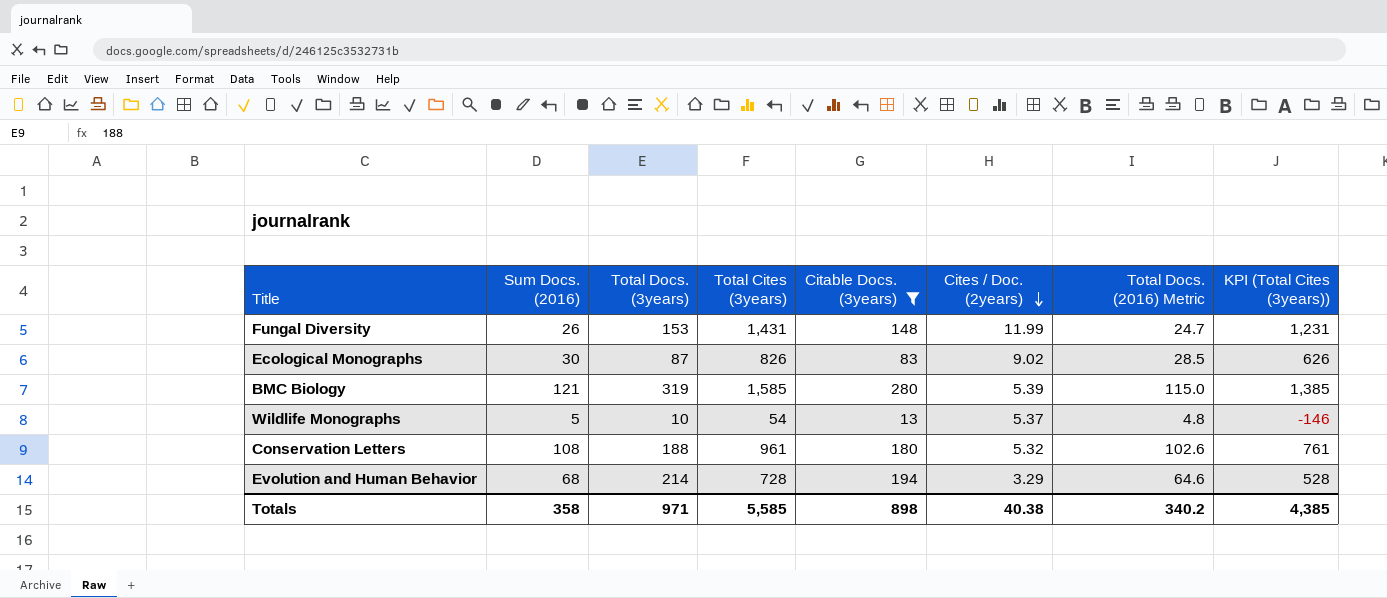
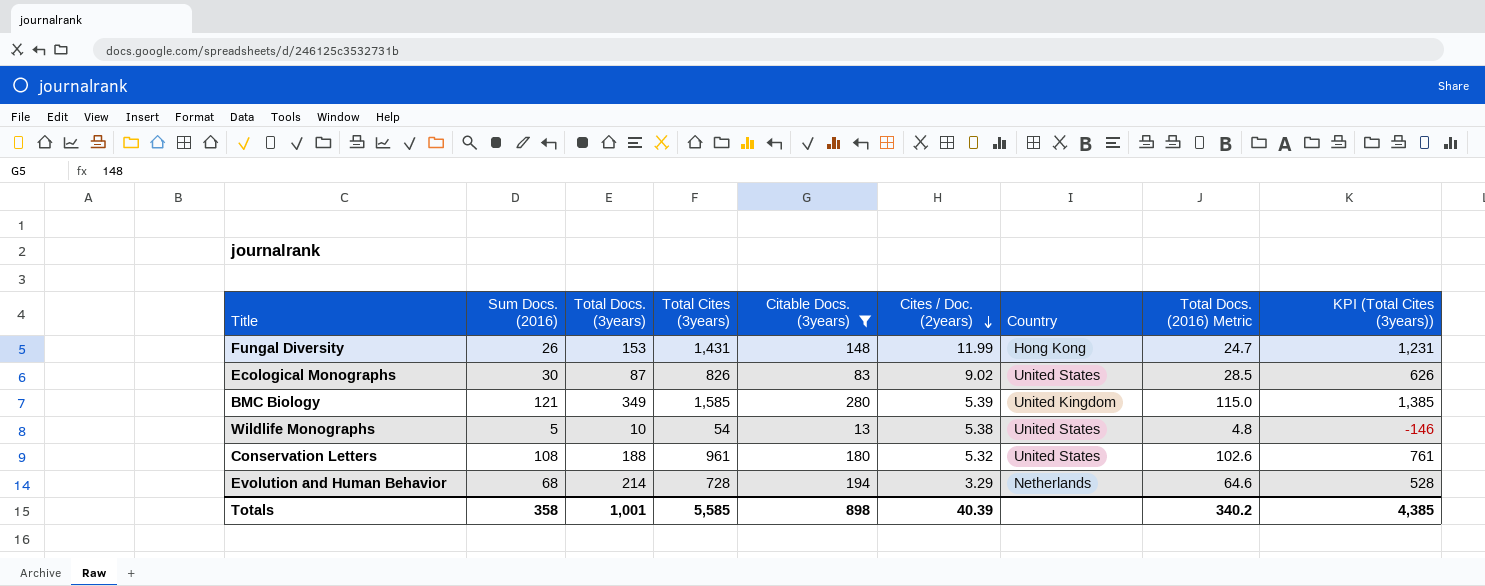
column Country | position: none -> 7
BMC Biology | Total Docs. (3years): 319 -> 349
Wildlife Monographs | Cites / Doc. (2years): 5.37 -> 5.38
Totals | Total Docs. (3years): 971 -> 1,001
Totals | Cites / Doc. (2years): 40.38 -> 40.39

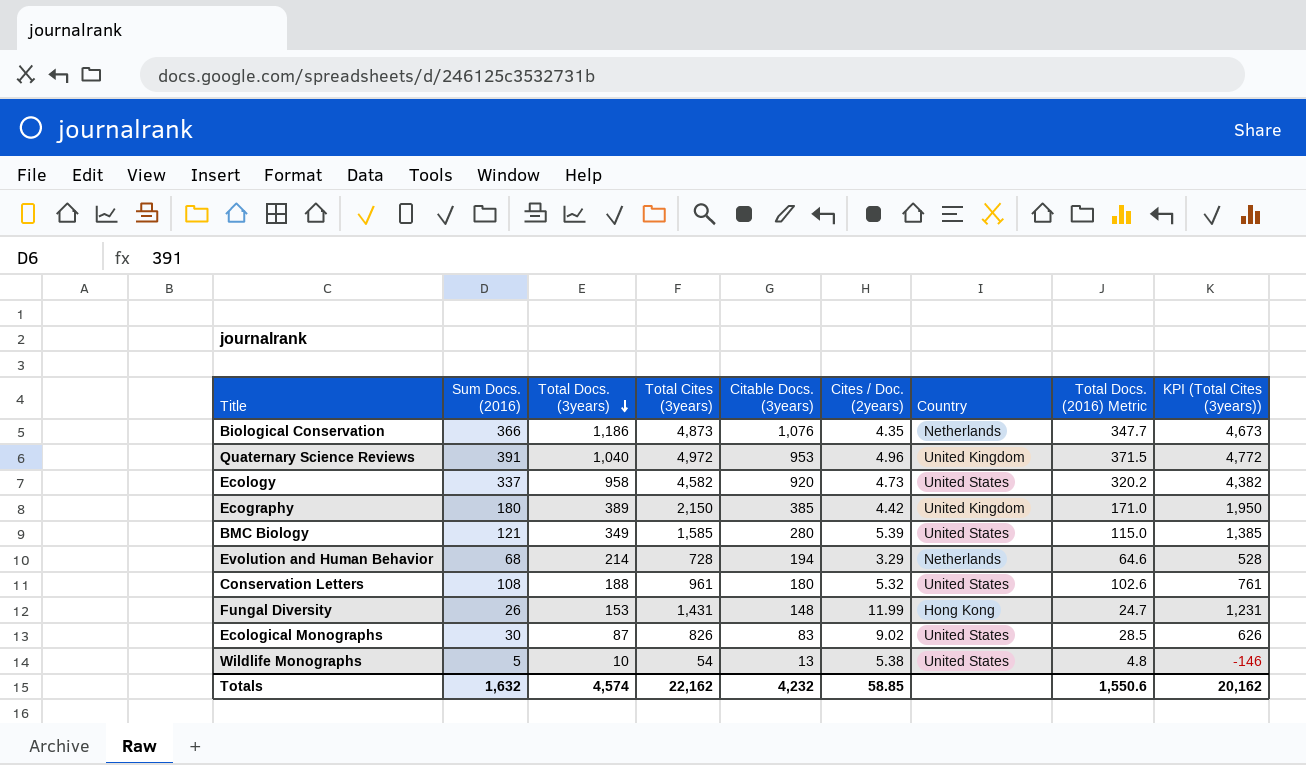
filter: Citable Docs. (3years) <= 280 -> none
row order: Cites / Doc. (2years) descending -> Total Docs. (3years) descending
BMC Biology | Country: United Kingdom -> United States
Totals | Sum Docs. (2016): 358 -> 1,632
Totals | Total Docs. (3years): 1,001 -> 4,574
Totals | Total Cites (3years): 5,585 -> 22,162
Totals | Citable Docs. (3years): 898 -> 4,232
Totals | Cites / Doc. (2years): 40.39 -> 58.85
Totals | Total Docs. (2016) Metric: 340.2 -> 1,550.6
Totals | KPI (Total Cites (3years)): 4,385 -> 20,162

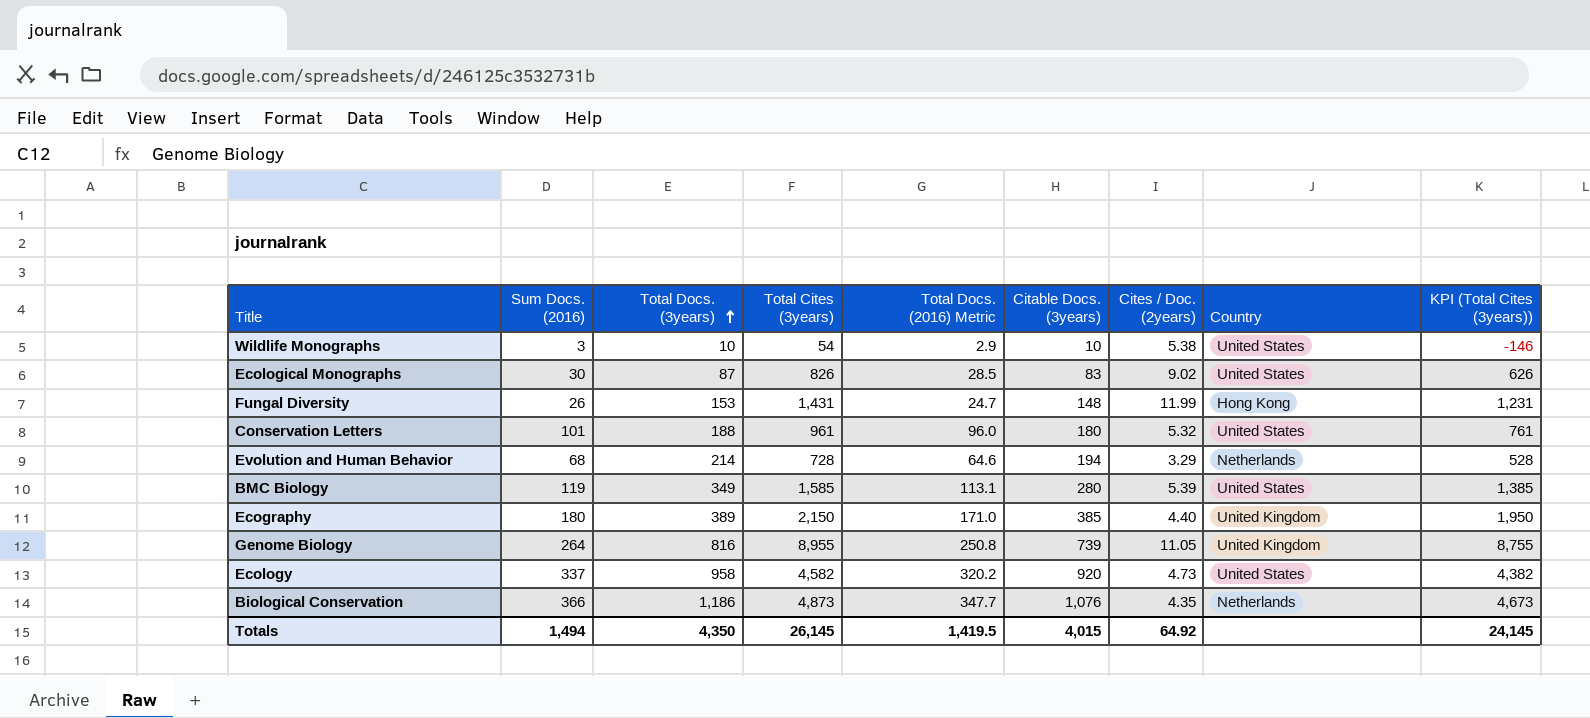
row order: Total Docs. (3years) descending -> Total Docs. (3years) ascending
column Total Docs. (2016) Metric | position: 8 -> 5
row Quaternary Science Reviews: 391 | 1,040 | 4,972 | 953 | 4.96 | United Kingdom | 371.5 | 4,772 -> none
Wildlife Monographs | Sum Docs. (2016): 5 -> 3
Wildlife Monographs | Total Docs. (2016) Metric: 4.8 -> 2.9
Wildlife Monographs | Citable Docs. (3years): 13 -> 10
Conservation Letters | Sum Docs. (2016): 108 -> 101
Conservation Letters | Total Docs. (2016) Metric: 102.6 -> 96.0
BMC Biology | Sum Docs. (2016): 121 -> 119
BMC Biology | Total Docs. (2016) Metric: 115.0 -> 113.1
Ecography | Cites / Doc. (2years): 4.42 -> 4.40
row Genome Biology: none -> 264 | 816 | 8,955 | 250.8 | 739 | 11.05 | United Kingdom | 8,755
Totals | Sum Docs. (2016): 1,632 -> 1,494
Totals | Total Docs. (3years): 4,574 -> 4,350
Totals | Total Cites (3years): 22,162 -> 26,145
Totals | Total Docs. (2016) Metric: 1,550.6 -> 1,419.5
Totals | Citable Docs. (3years): 4,232 -> 4,015
Totals | Cites / Doc. (2years): 58.85 -> 64.92
Totals | KPI (Total Cites (3years)): 20,162 -> 24,145

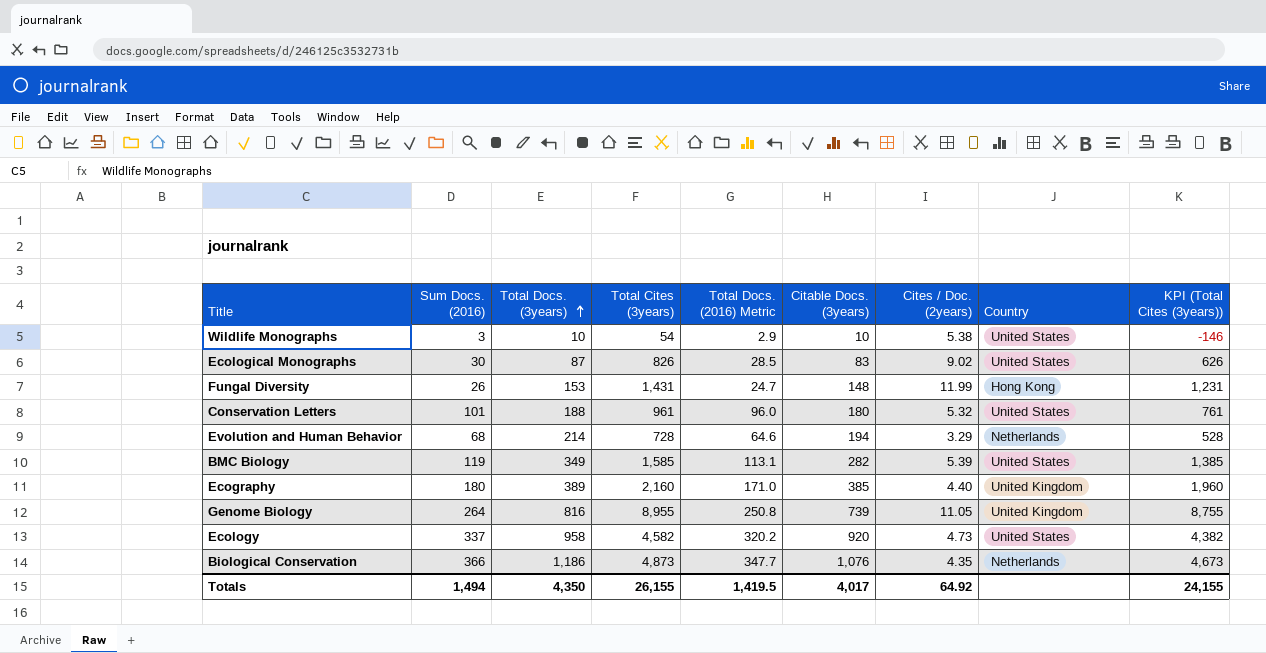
BMC Biology | Citable Docs. (3years): 280 -> 282
Ecography | Total Cites (3years): 2,150 -> 2,160
Ecography | KPI (Total Cites (3years)): 1,950 -> 1,960
Totals | Total Cites (3years): 26,145 -> 26,155
Totals | Citable Docs. (3years): 4,015 -> 4,017
Totals | KPI (Total Cites (3years)): 24,145 -> 24,155

